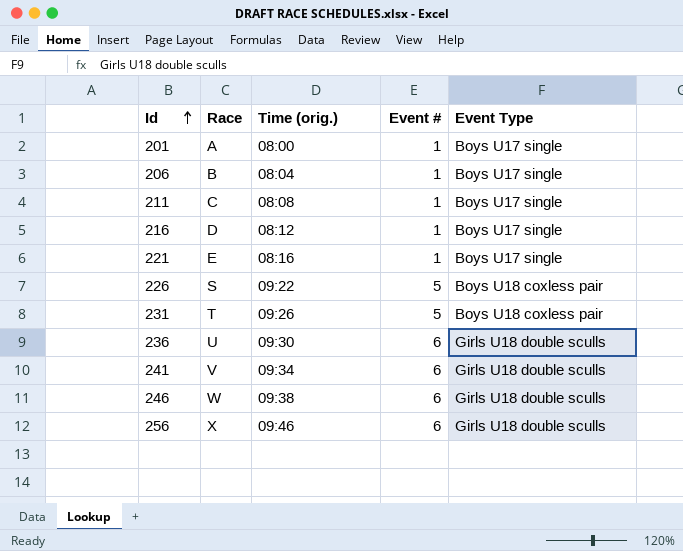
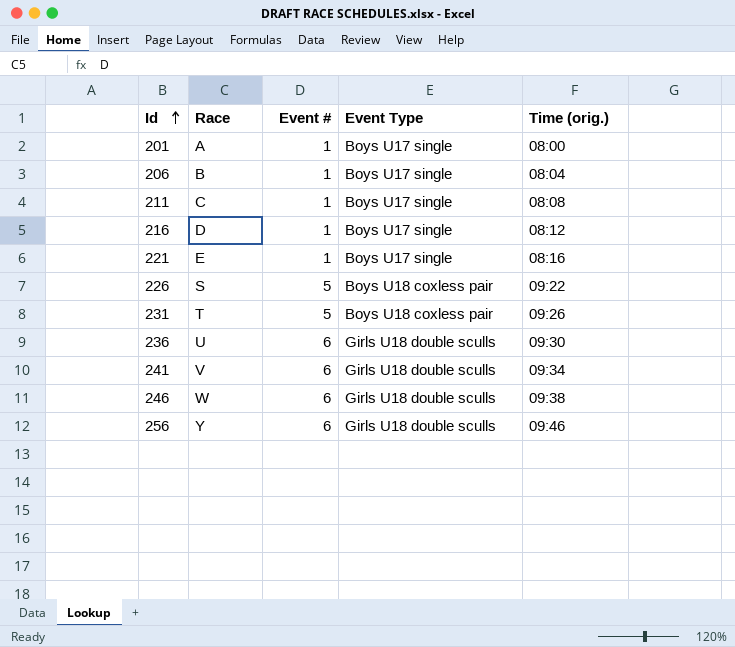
column Time (orig.) | position: 3 -> 5
256 | Race: X -> Y

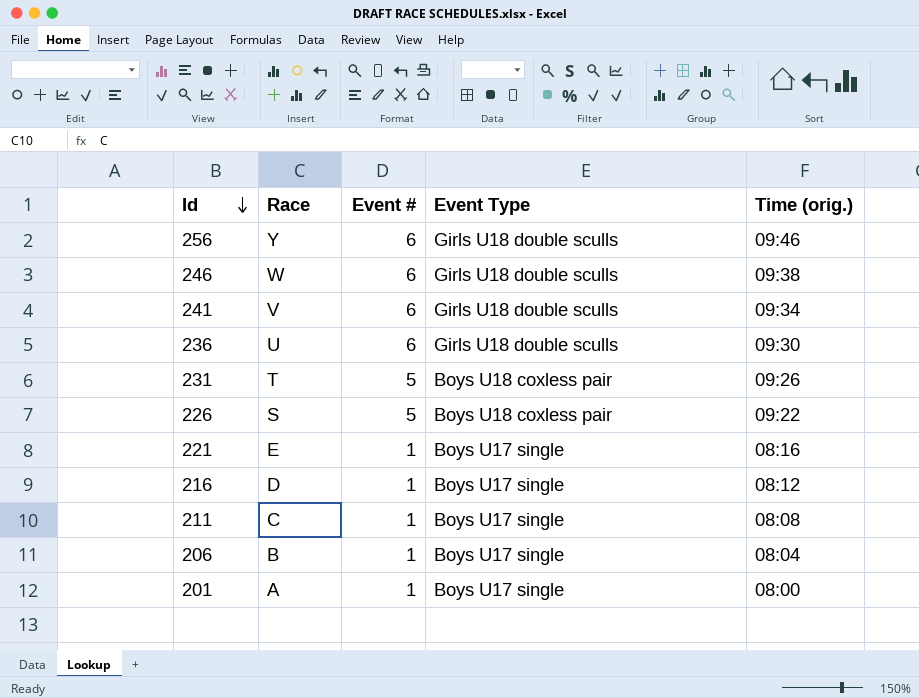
row order: Id ascending -> Id descending

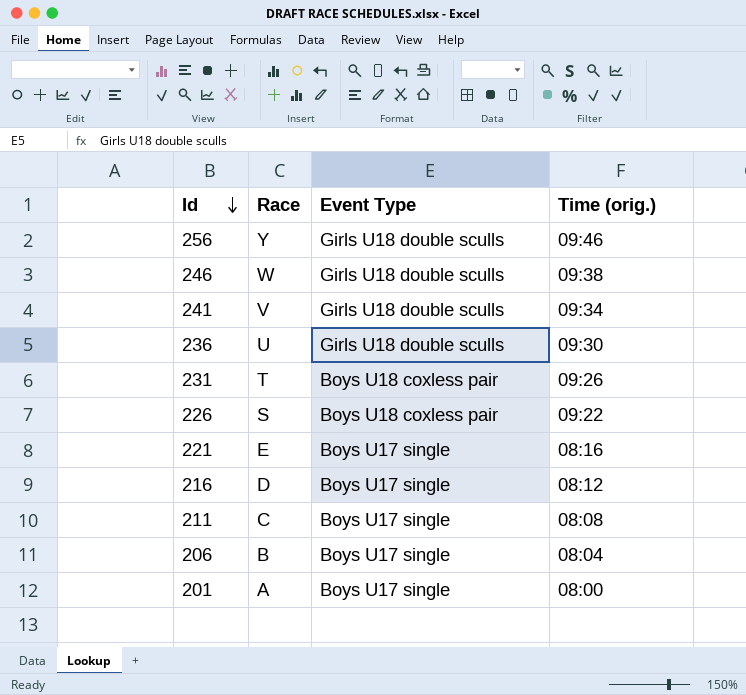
column Event # | position: 3 -> none

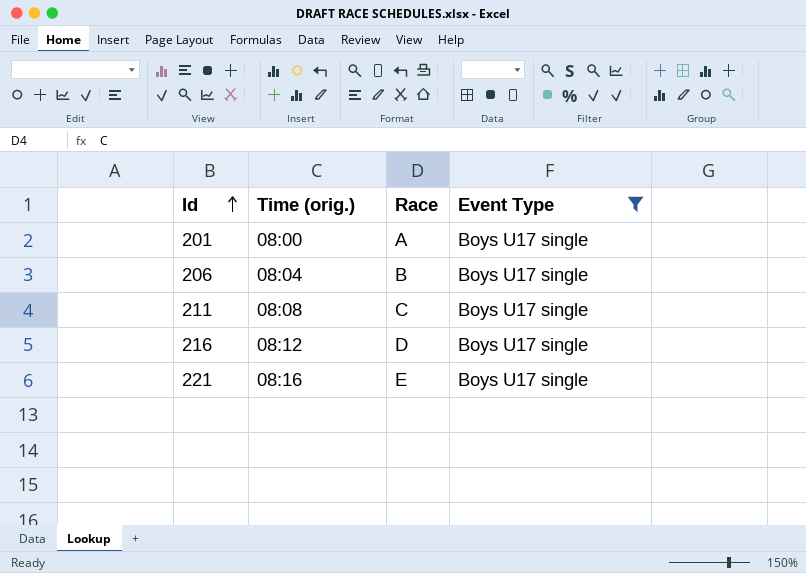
filter: none -> Event Type = Boys U17 single
row order: Id descending -> Id ascending
column Time (orig.) | position: 4 -> 2

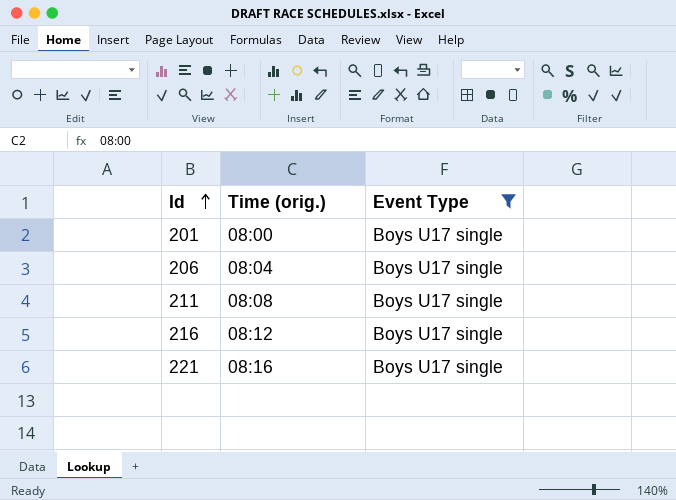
column Race | position: 3 -> none

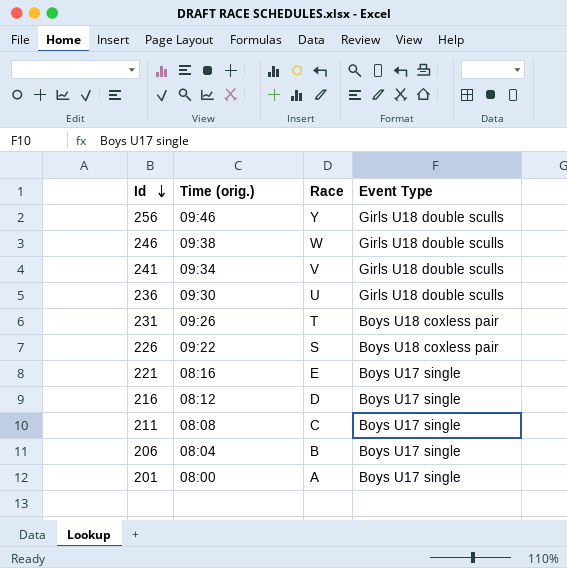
filter: Event Type = Boys U17 single -> none
row order: Id ascending -> Id descending
column Race | position: none -> 3

